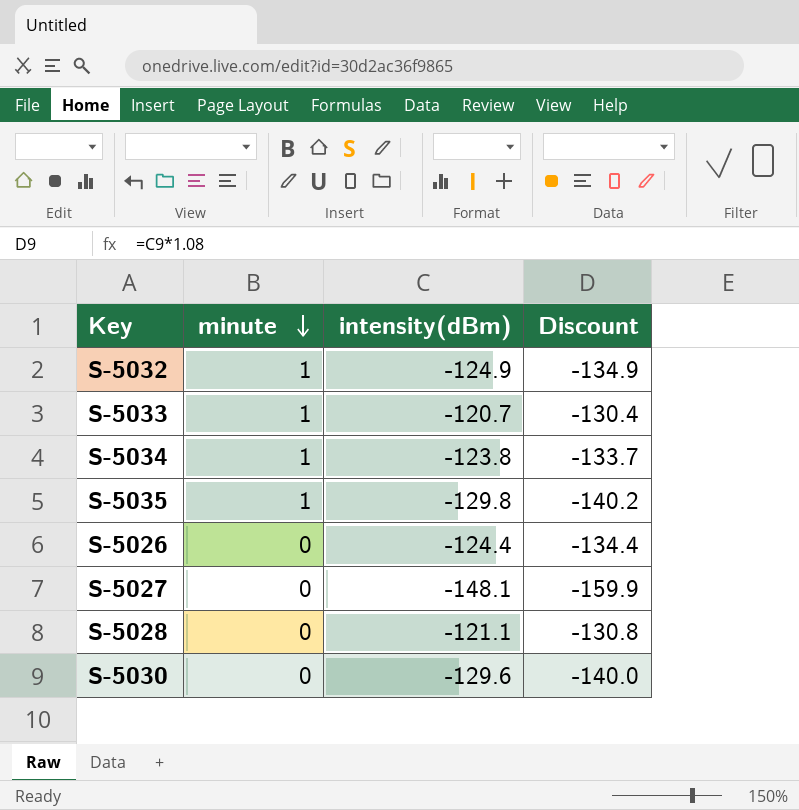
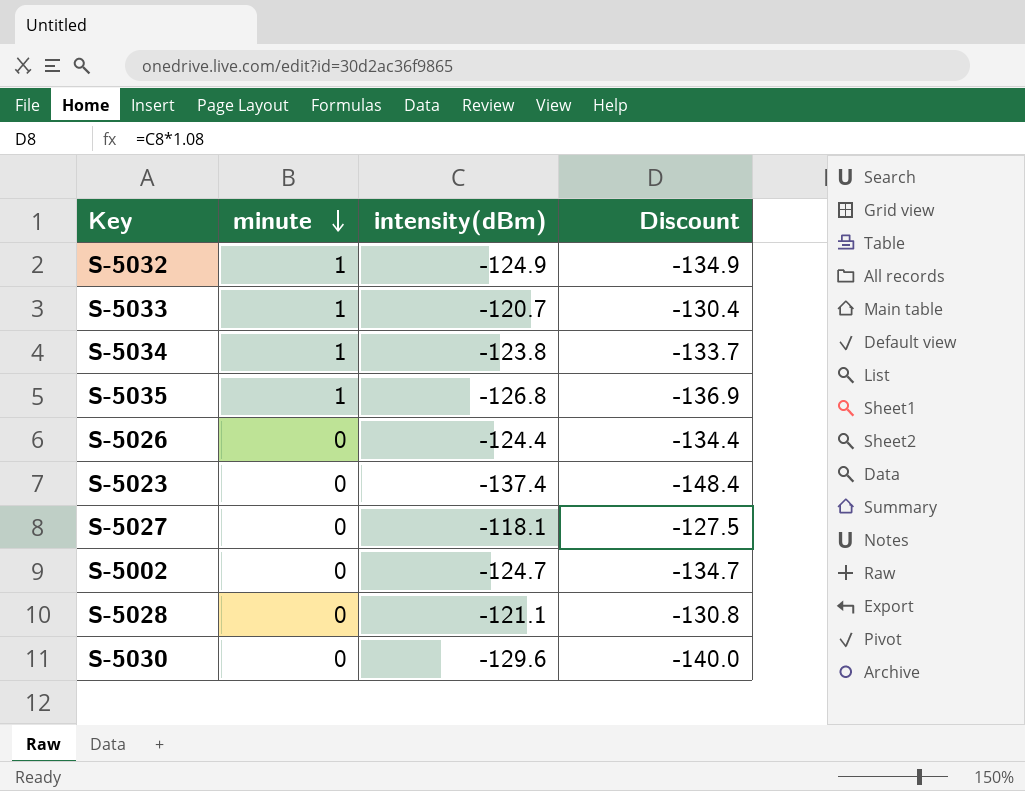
S-5035 | intensity(dBm): -129.8 -> -126.8
S-5035 | Discount: -140.2 -> -136.9
row S-5023: none -> 0 | -137.4 | -148.4
S-5027 | intensity(dBm): -148.1 -> -118.1
S-5027 | Discount: -159.9 -> -127.5
row S-5002: none -> 0 | -124.7 | -134.7

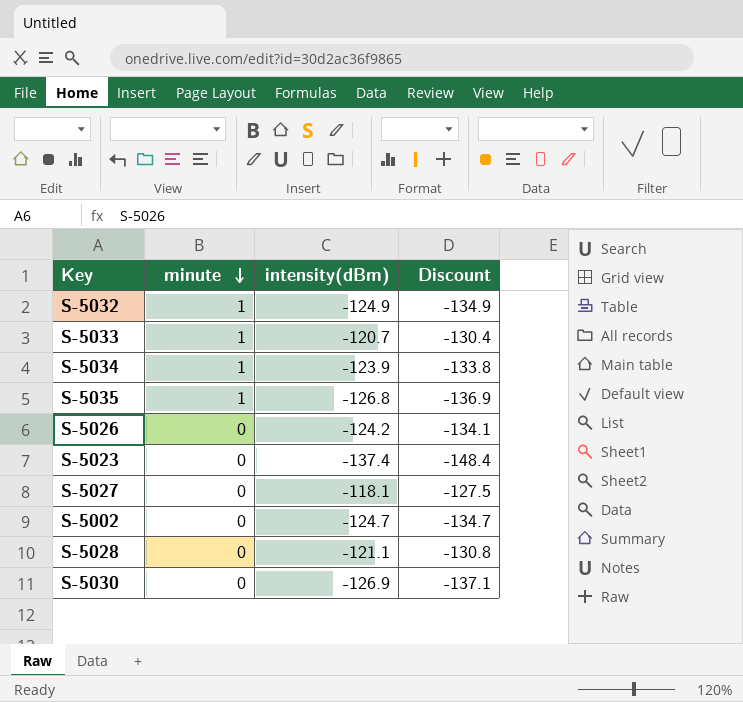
S-5034 | intensity(dBm): -123.8 -> -123.9
S-5034 | Discount: -133.7 -> -133.8
S-5026 | intensity(dBm): -124.4 -> -124.2
S-5026 | Discount: -134.4 -> -134.1
S-5030 | intensity(dBm): -129.6 -> -126.9
S-5030 | Discount: -140.0 -> -137.1

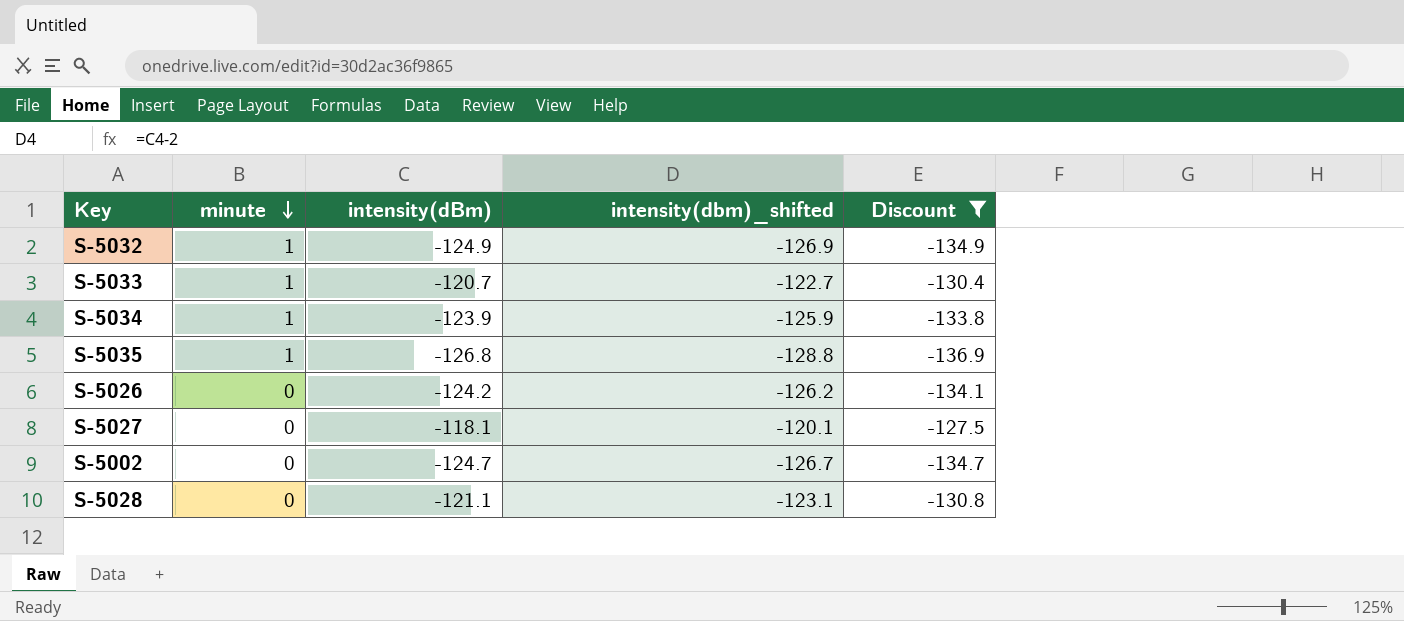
filter: none -> Discount >= -136.9
column intensity(dbm)_shifted | formula: none -> [intensity(dBm)] - 2

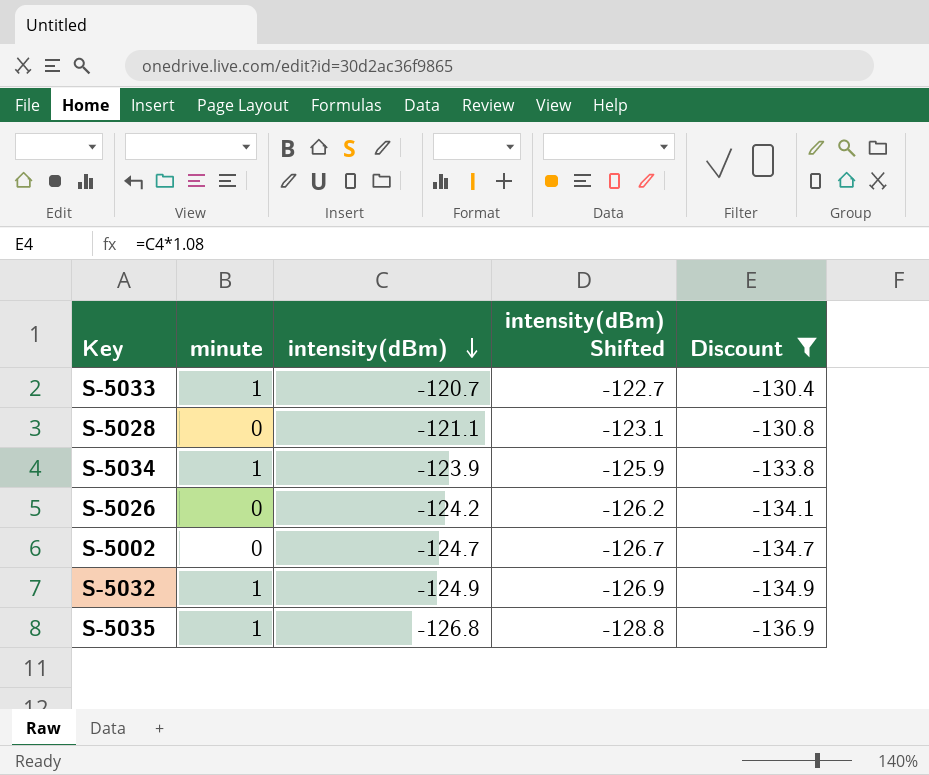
row order: minute descending -> intensity(dBm) descending
column name: intensity(dbm)_shifted -> intensity(dBm) Shifted
row S-5027: 0 | -118.1 | -120.1 | -127.5 -> none

